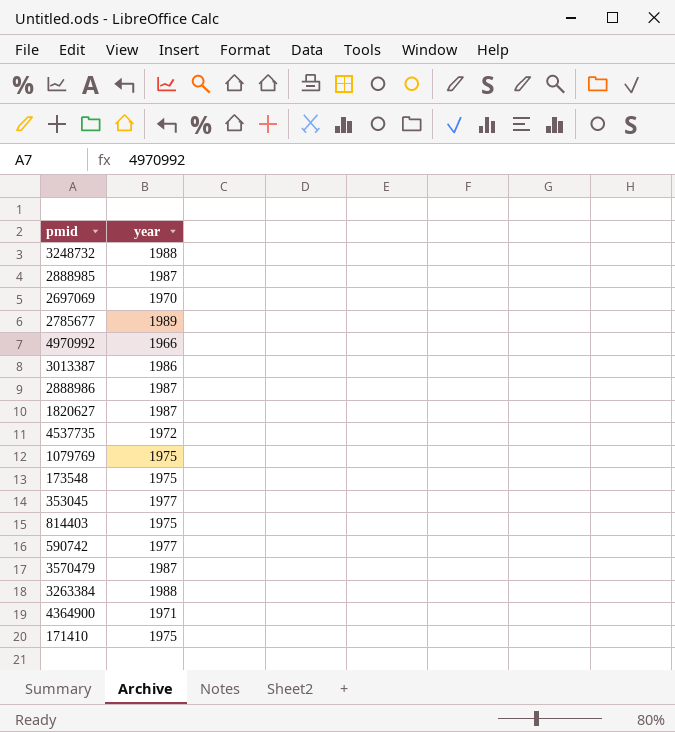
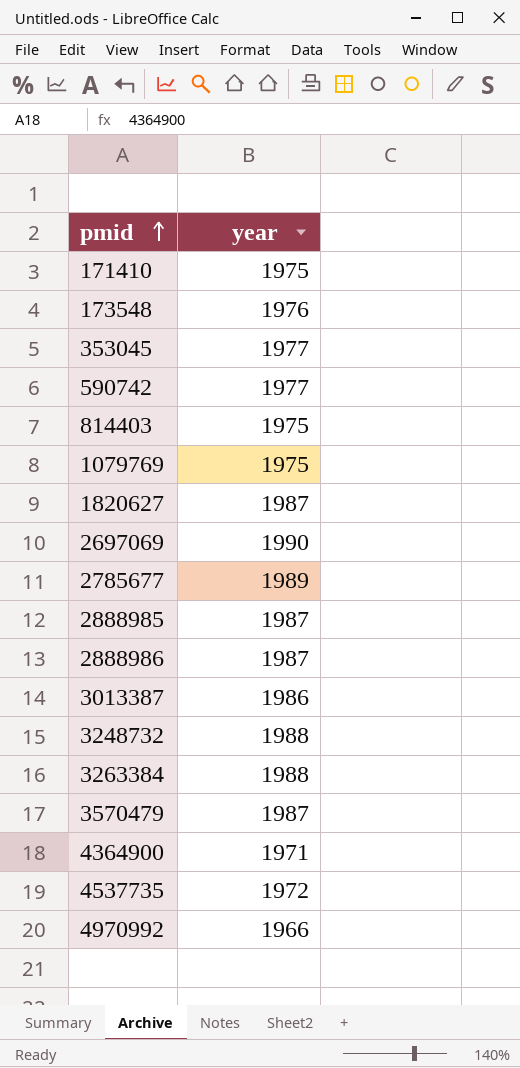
row order: none -> pmid ascending
173548 | year: 1975 -> 1976
2697069 | year: 1970 -> 1990

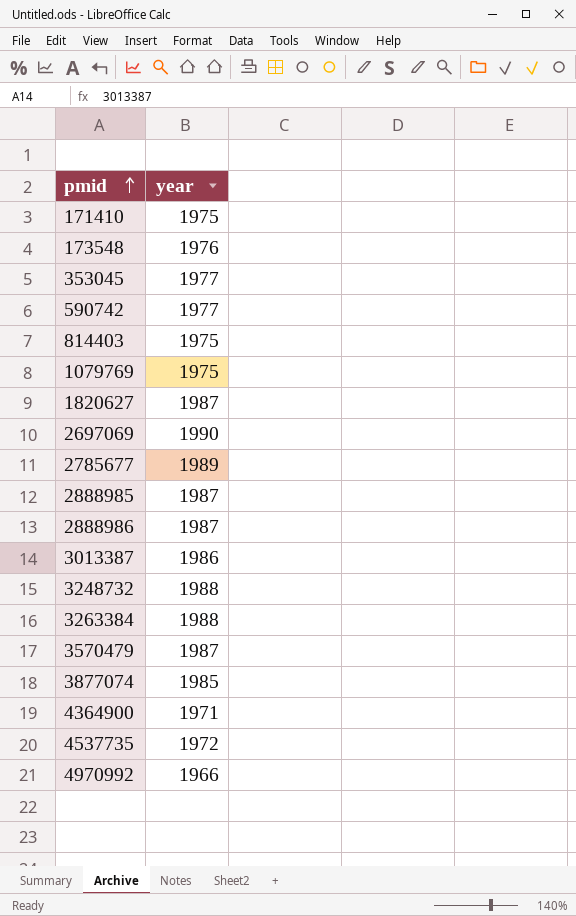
row 3877074: none -> 1985

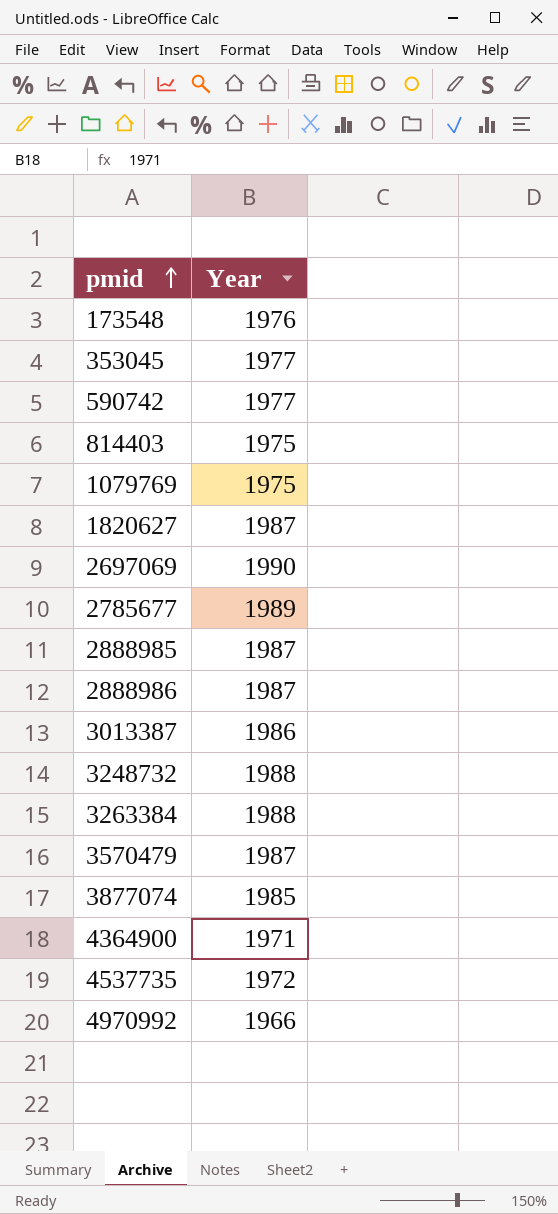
column name: year -> Year
row 171410: 1975 -> none

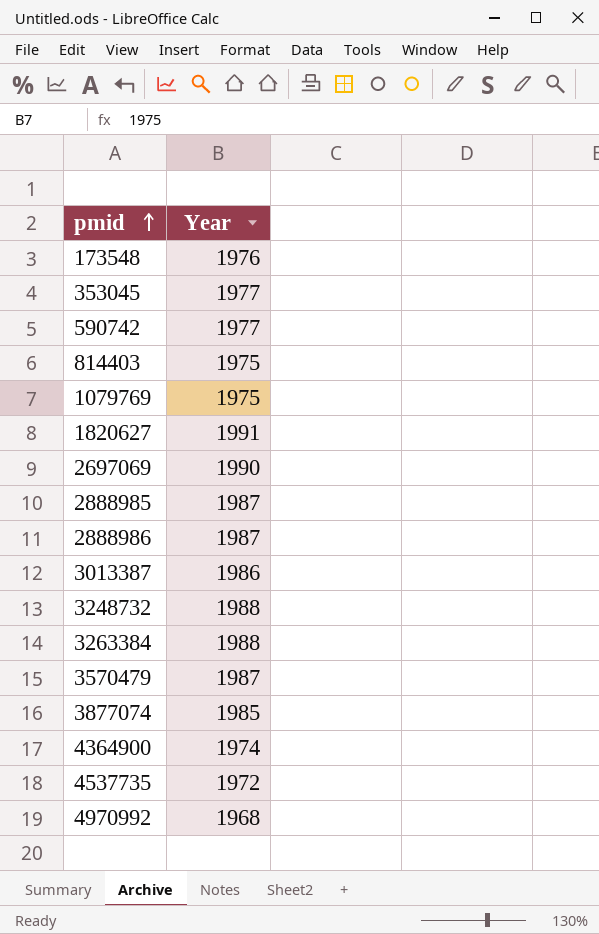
row 2785677: 1989 -> none
1820627 | Year: 1987 -> 1991
4364900 | Year: 1971 -> 1974
4970992 | Year: 1966 -> 1968

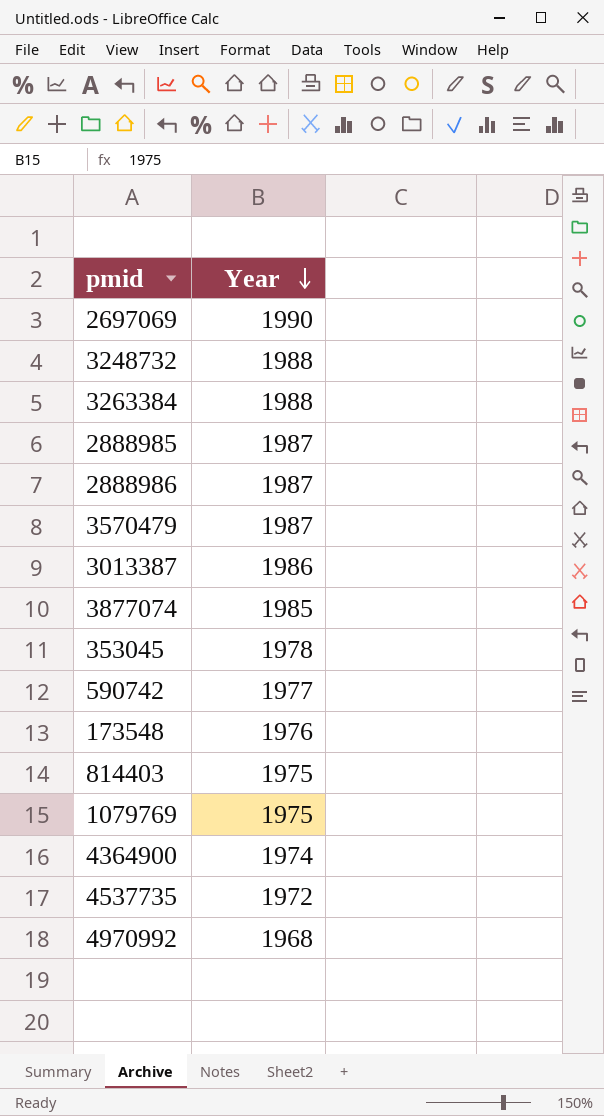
row order: pmid ascending -> Year descending
row 1820627: 1991 -> none
353045 | Year: 1977 -> 1978

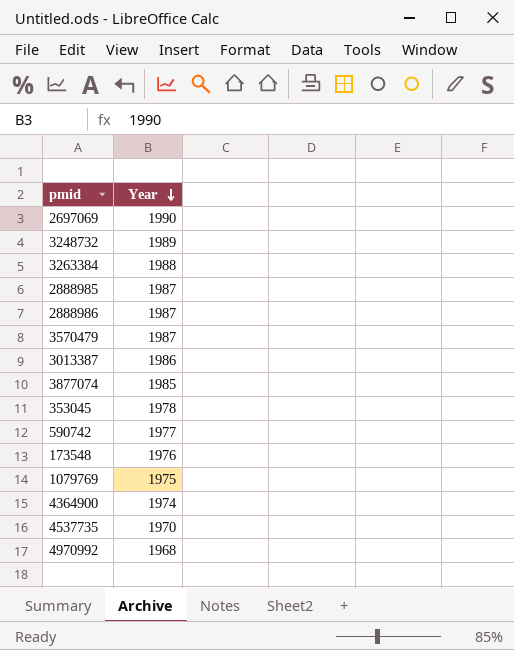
row 814403: 1975 -> none
3248732 | Year: 1988 -> 1989
4537735 | Year: 1972 -> 1970

